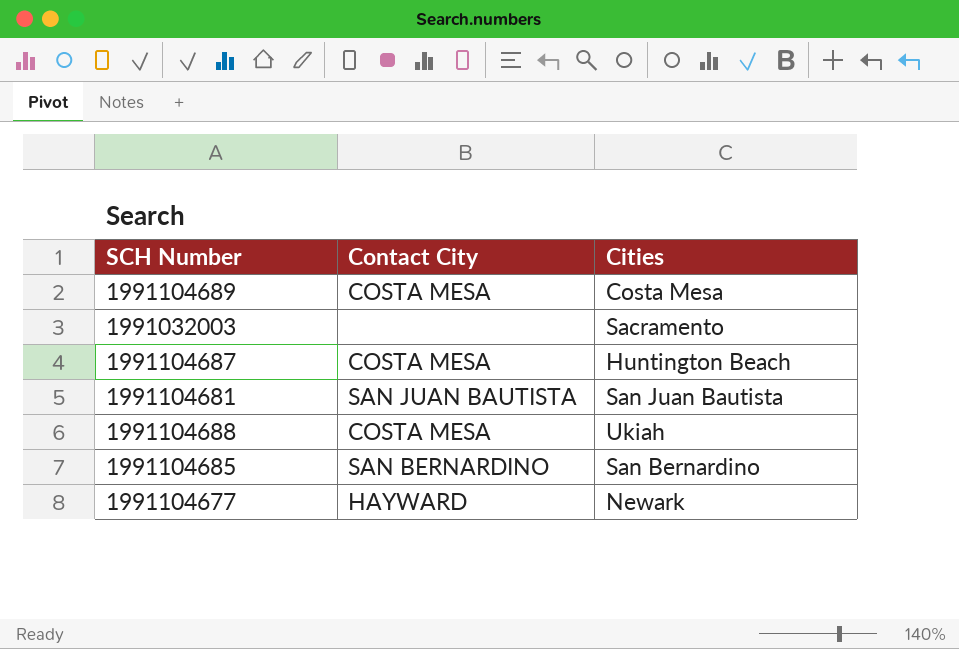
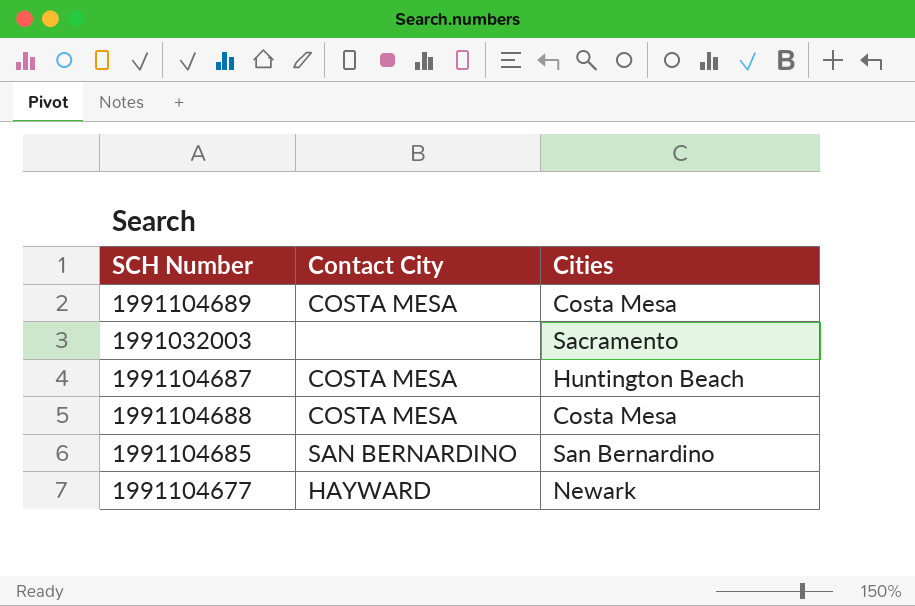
row 1991104681: SAN JUAN BAUTISTA | San Juan Bautista -> none
1991104688 | Cities: Ukiah -> Costa Mesa

